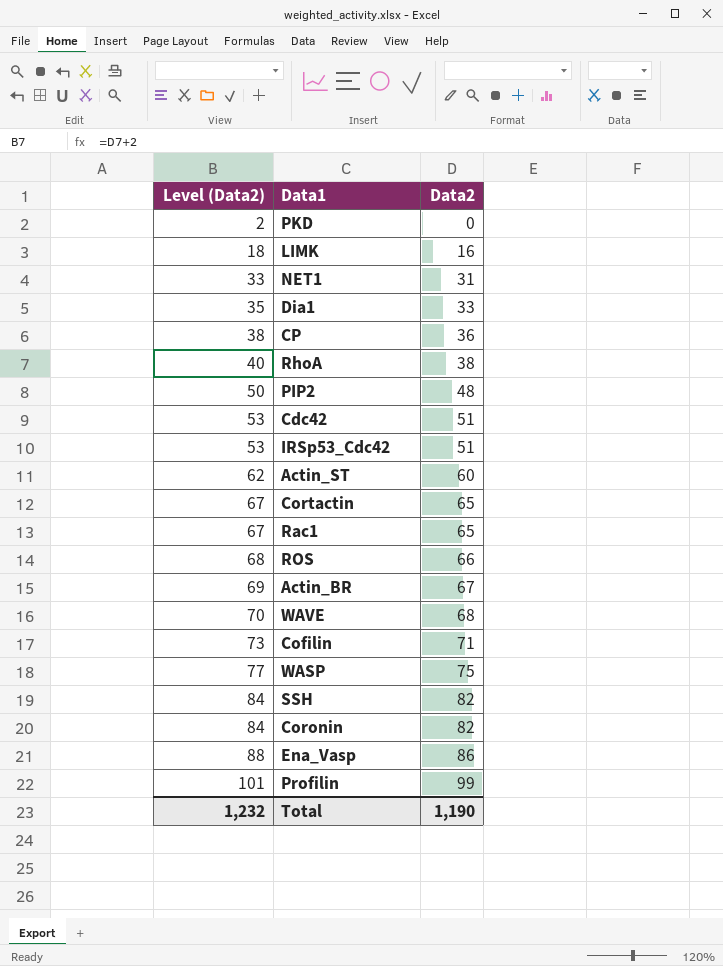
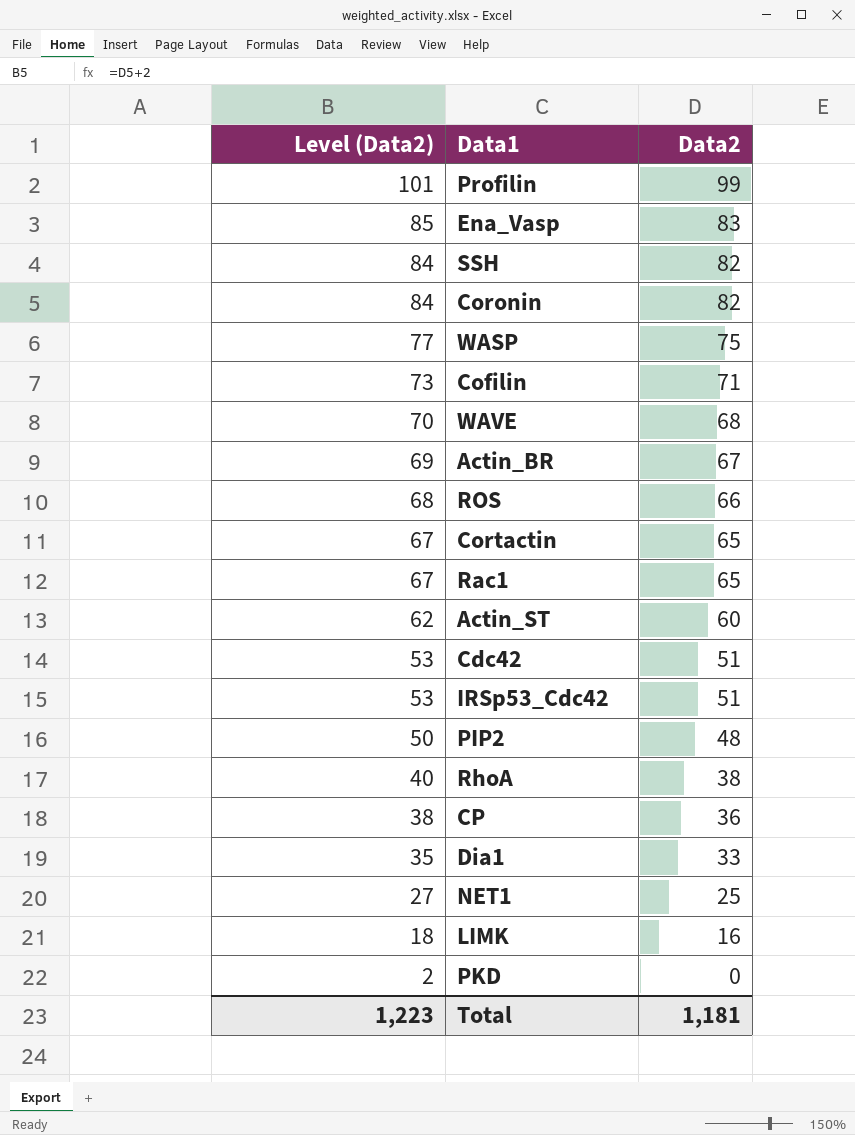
row order: Level (Data2) ascending -> Level (Data2) descending
Ena_Vasp | Level (Data2): 88 -> 85
Ena_Vasp | Data2: 86 -> 83
NET1 | Level (Data2): 33 -> 27
NET1 | Data2: 31 -> 25
Total | Level (Data2): 1,232 -> 1,223
Total | Data2: 1,190 -> 1,181

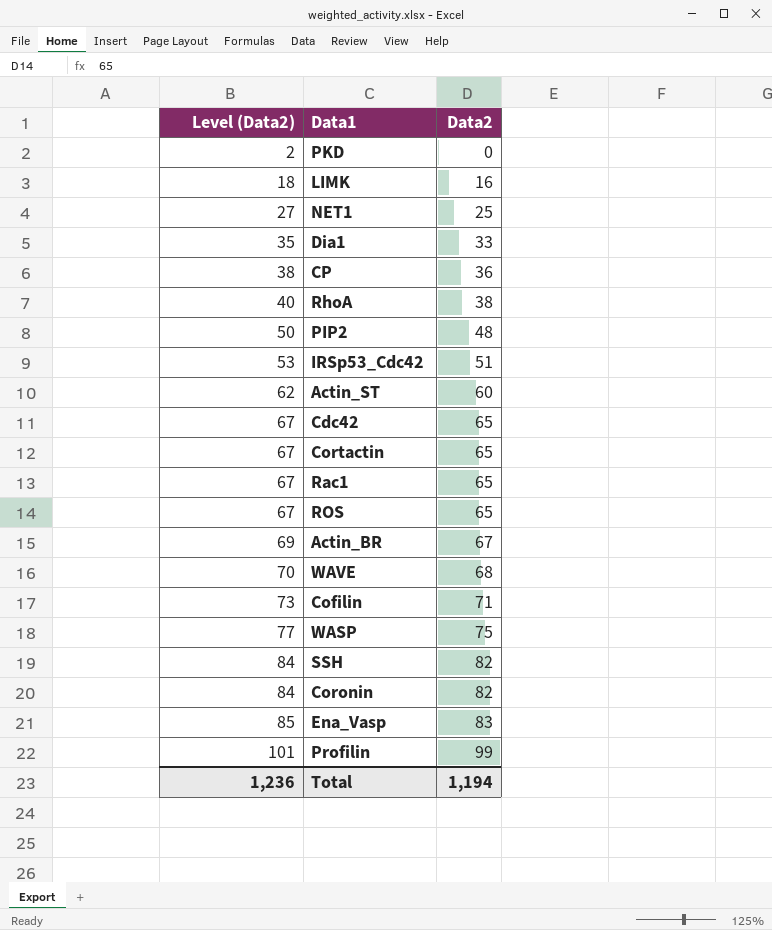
row order: Level (Data2) descending -> Level (Data2) ascending
Cdc42 | Level (Data2): 53 -> 67
Cdc42 | Data2: 51 -> 65
ROS | Level (Data2): 68 -> 67
ROS | Data2: 66 -> 65
Total | Level (Data2): 1,223 -> 1,236
Total | Data2: 1,181 -> 1,194

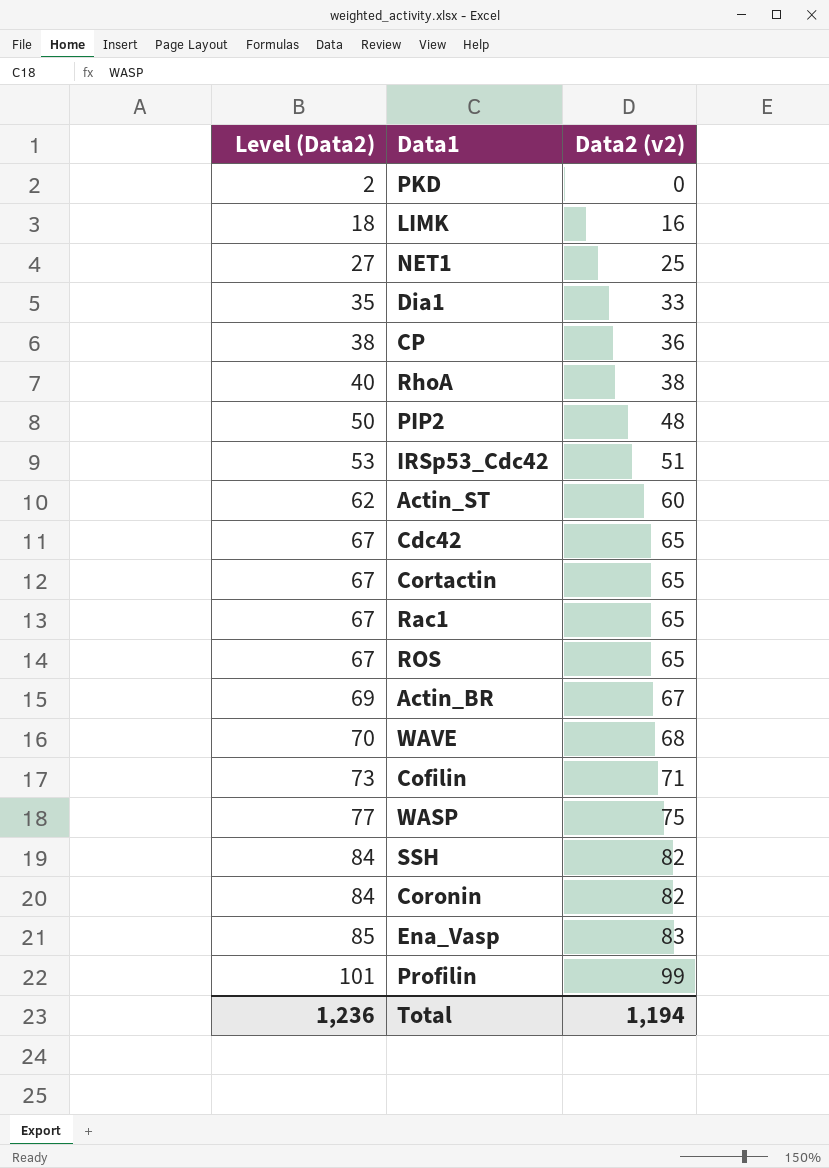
column name: Data2 -> Data2 (v2)

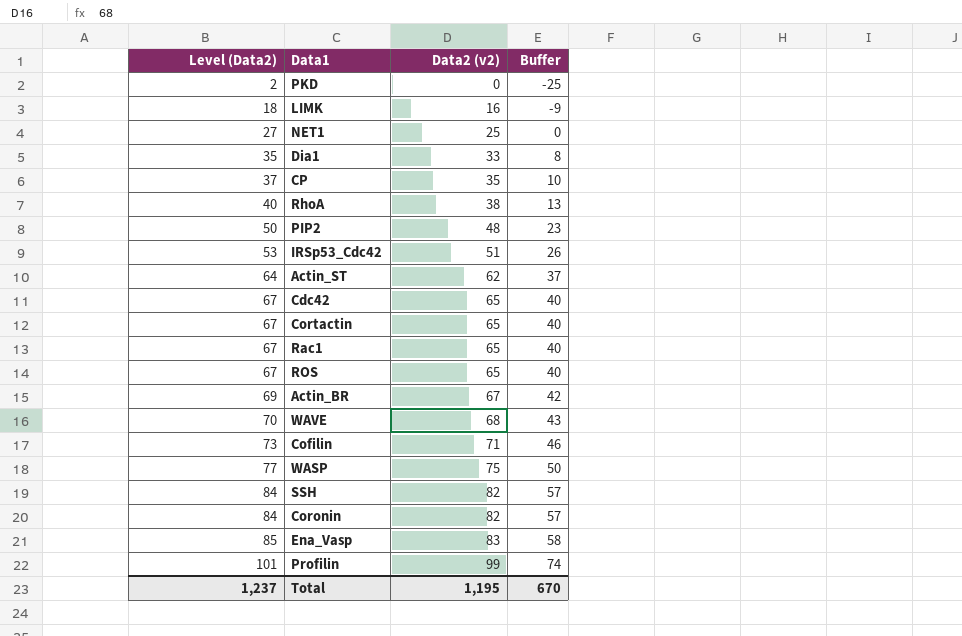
column Buffer | formula: none -> [Data2 (v2)] - 25
CP | Level (Data2): 38 -> 37
CP | Data2 (v2): 36 -> 35
Actin_ST | Level (Data2): 62 -> 64
Actin_ST | Data2 (v2): 60 -> 62
Total | Level (Data2): 1,236 -> 1,237
Total | Data2 (v2): 1,194 -> 1,195

